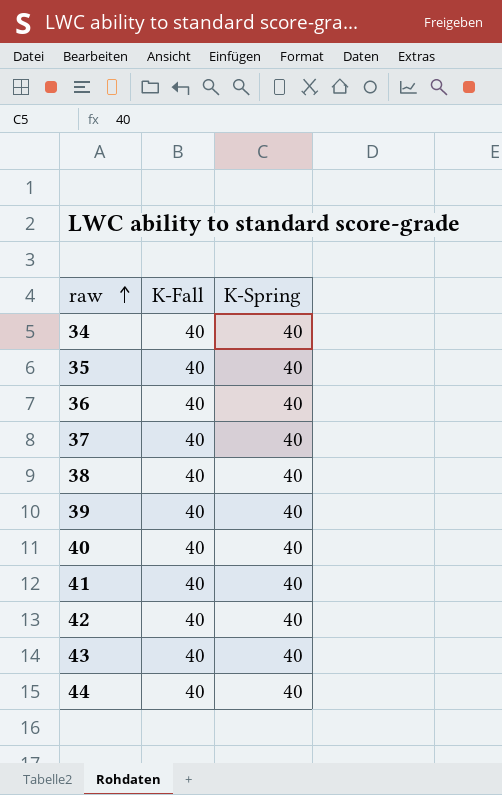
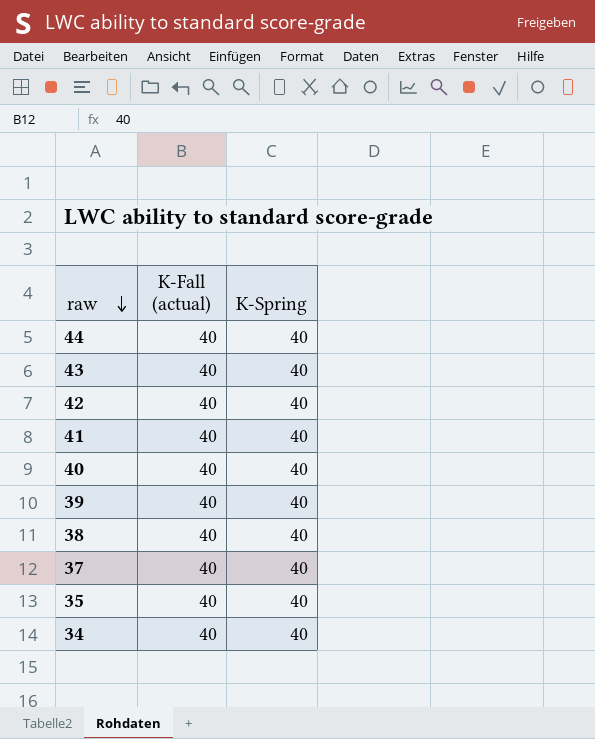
row order: raw ascending -> raw descending
column name: K-Fall -> K-Fall (actual)
row 36: 40 | 40 -> none

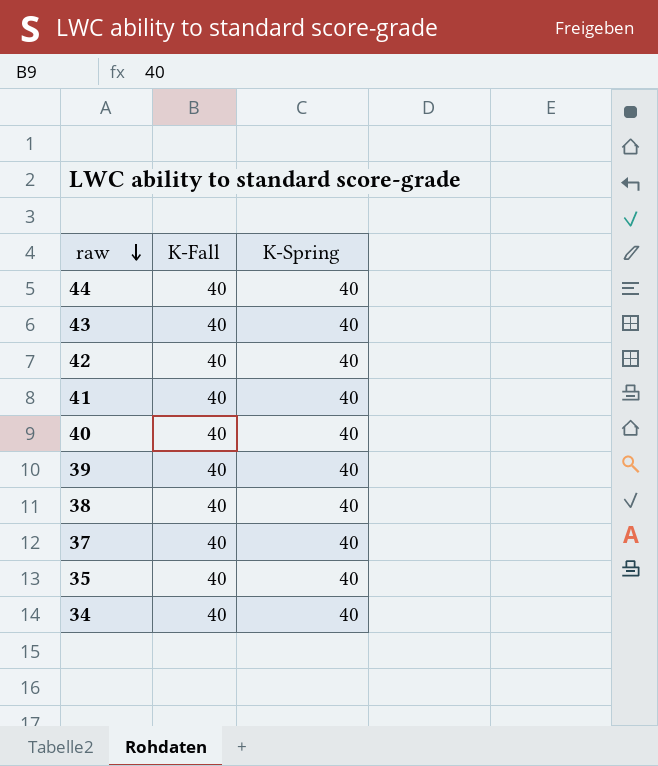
column name: K-Fall (actual) -> K-Fall

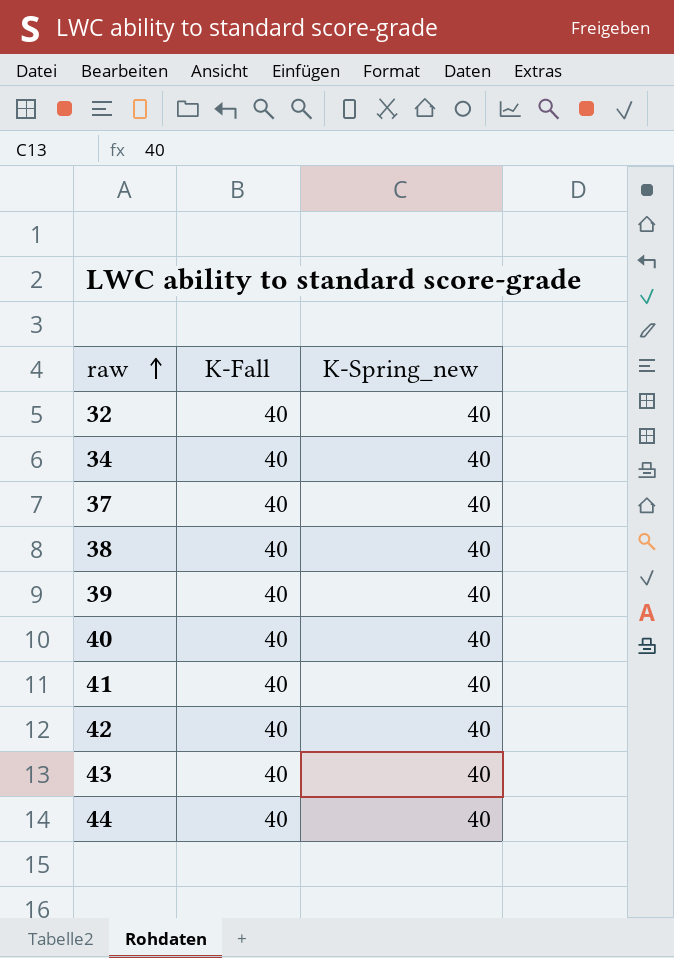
row order: raw descending -> raw ascending
column name: K-Spring -> K-Spring_new
row 35: 40 | 40 -> none
row 32: none -> 40 | 40

